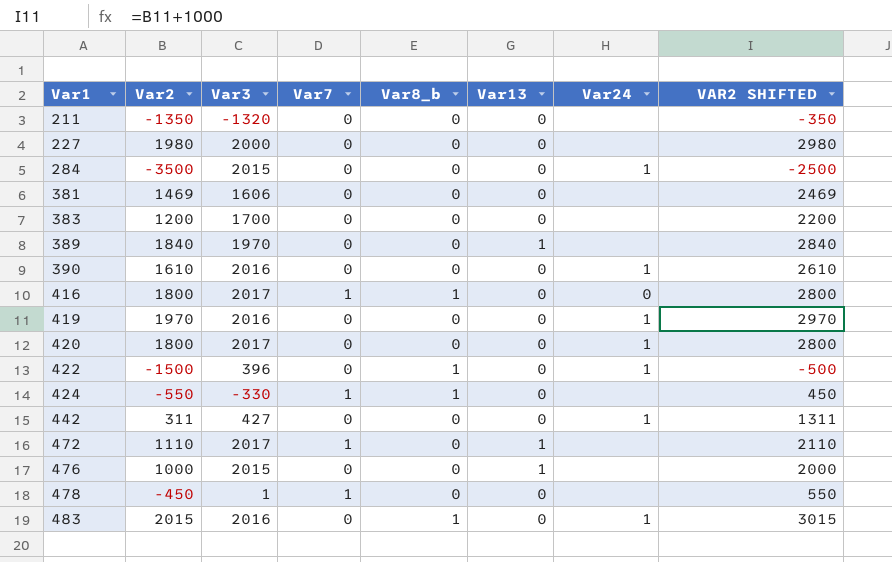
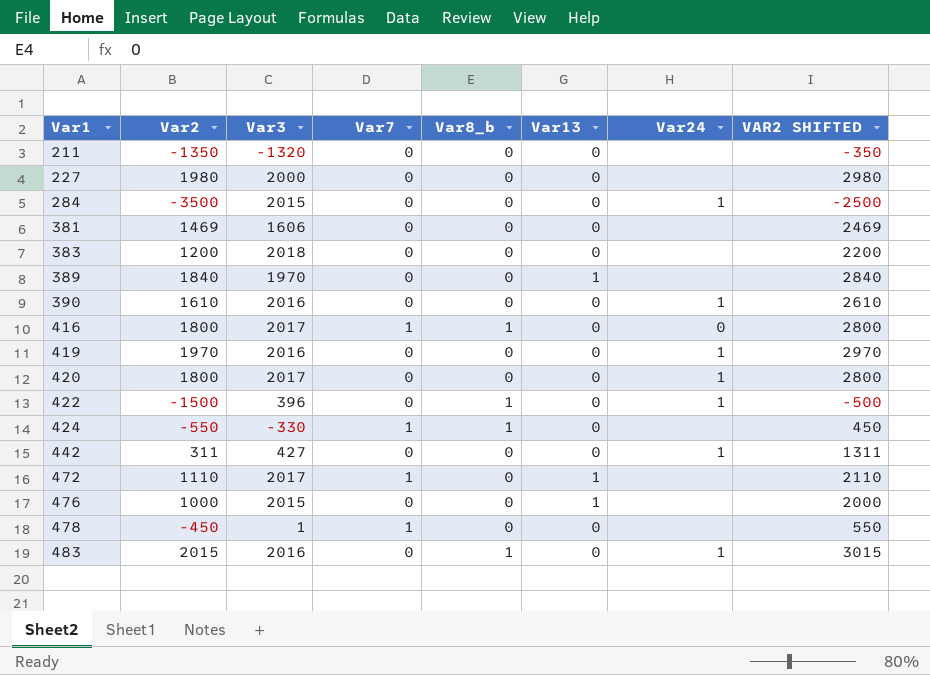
383 | Var3: 1700 -> 2018

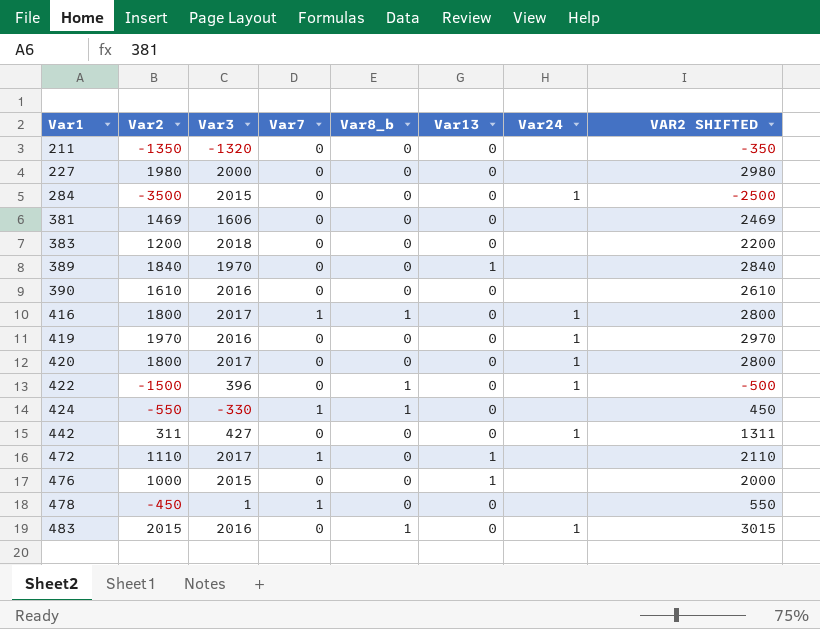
390 | Var24: 1 -> none
416 | Var24: 0 -> 1

